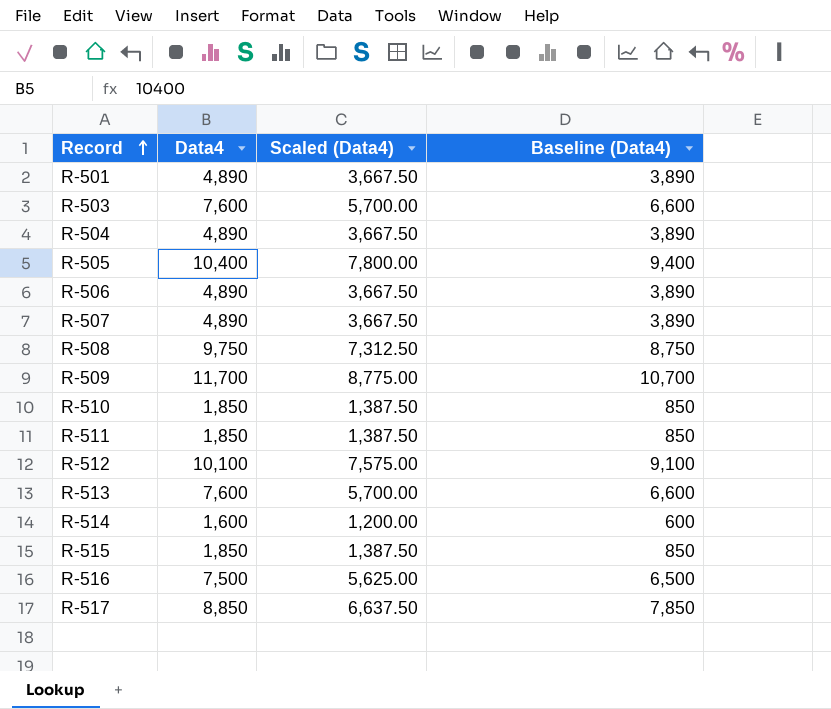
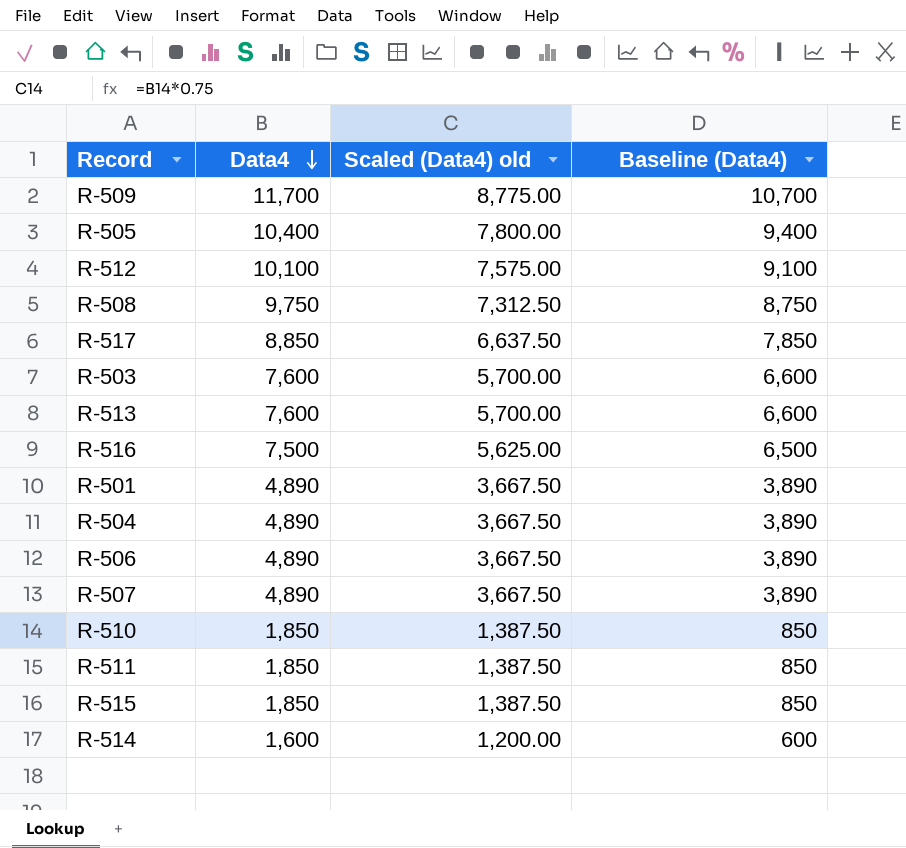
row order: Record ascending -> Data4 descending
column name: Scaled (Data4) -> Scaled (Data4) old

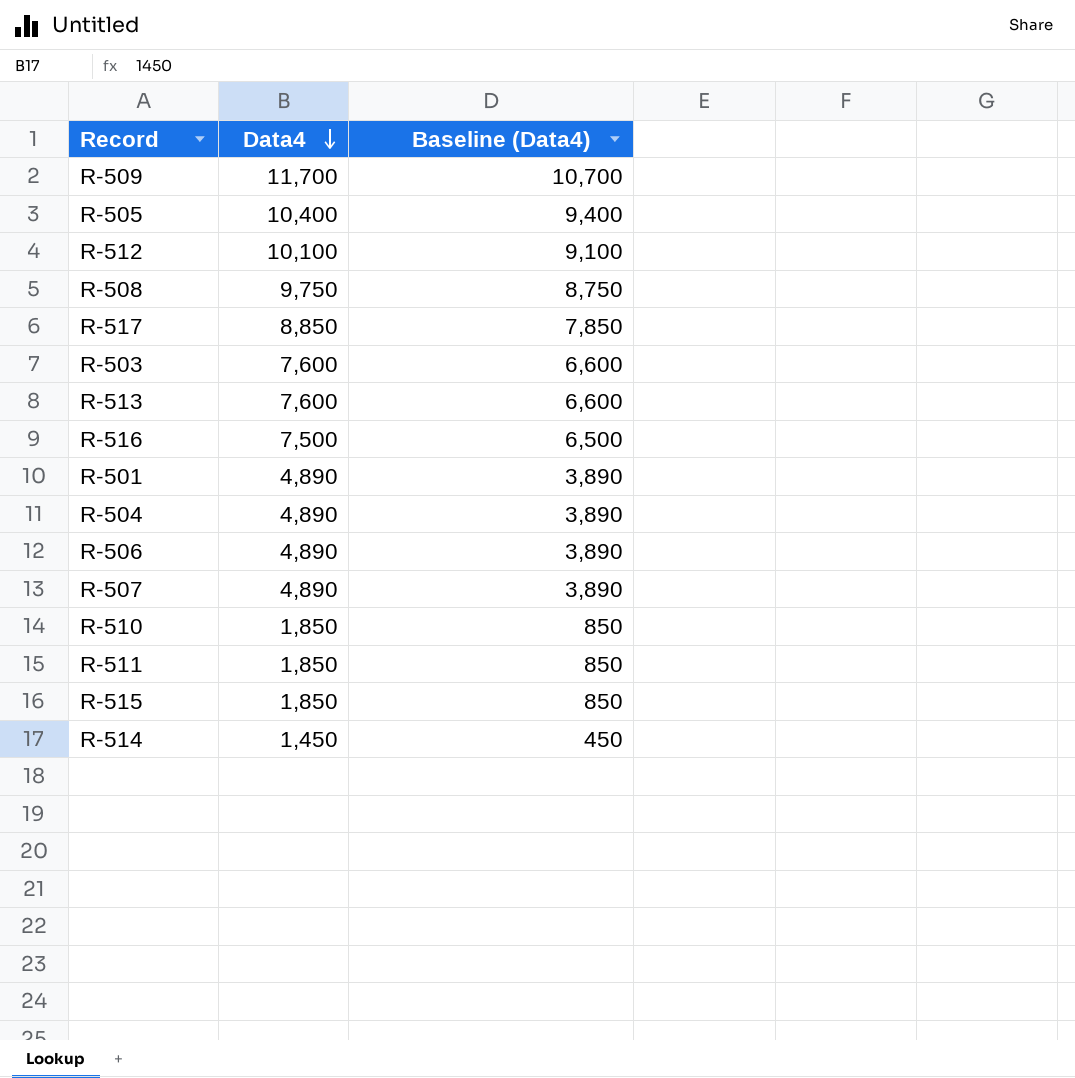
column Scaled (Data4) old | formula: [Data4] * 0.75 -> none
R-514 | Data4: 1,600 -> 1,450
R-514 | Baseline (Data4): 600 -> 450

